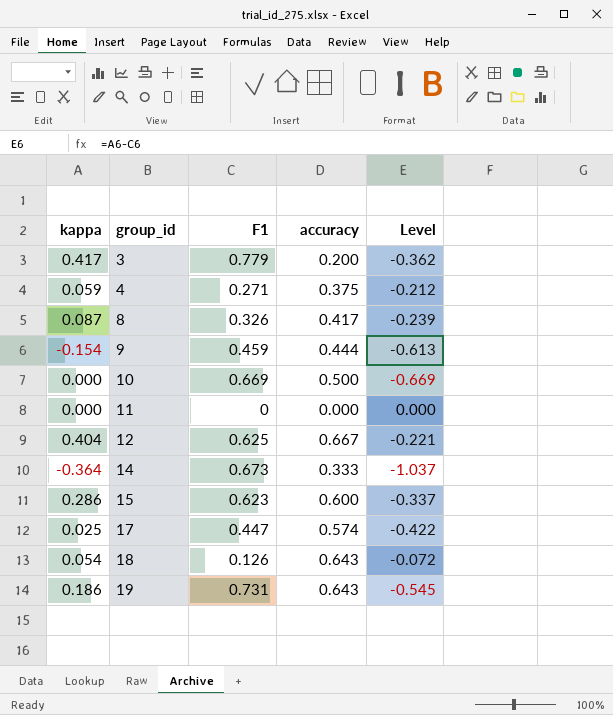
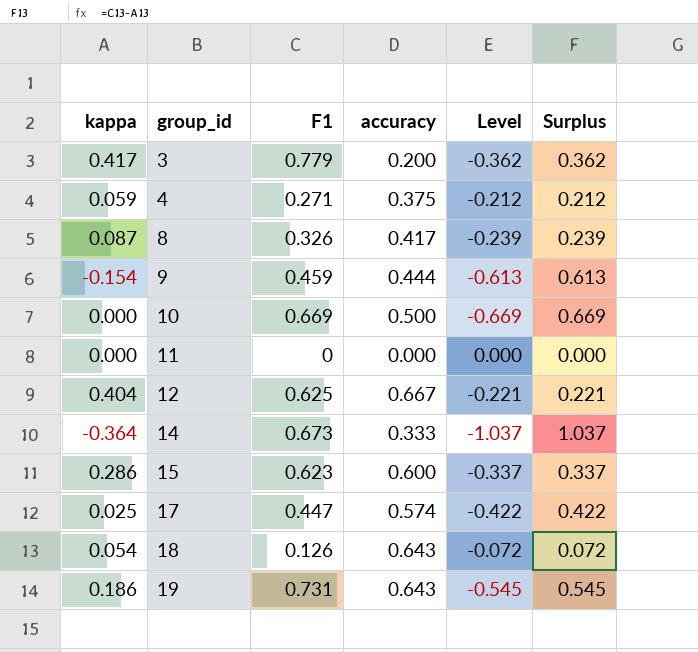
column Surplus | formula: none -> [F1] - [kappa]

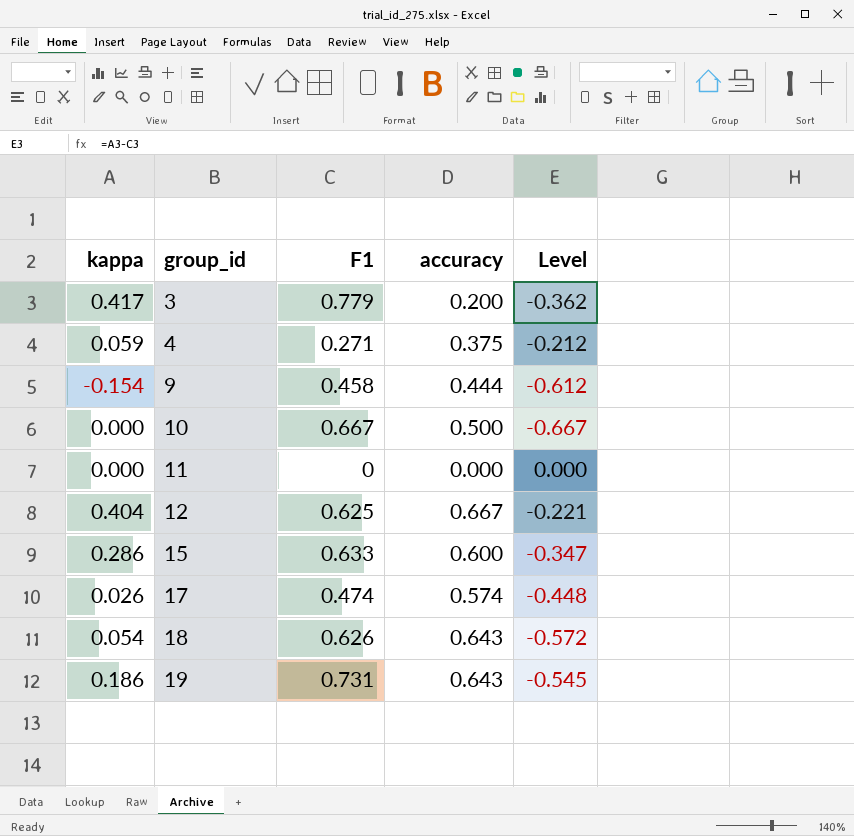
column Surplus | formula: [F1] - [kappa] -> none
row 8: 0.087 | 0.326 | 0.417 | -0.239 | 0.239 -> none
row 14: -0.364 | 0.673 | 0.333 | -1.037 | 1.037 -> none
9 | F1: 0.459 -> 0.458
9 | Level: -0.613 -> -0.612
10 | F1: 0.669 -> 0.667
10 | Level: -0.669 -> -0.667
15 | F1: 0.623 -> 0.633
15 | Level: -0.337 -> -0.347
17 | kappa: 0.025 -> 0.026
17 | F1: 0.447 -> 0.474
17 | Level: -0.422 -> -0.448
18 | F1: 0.126 -> 0.626
18 | Level: -0.072 -> -0.572

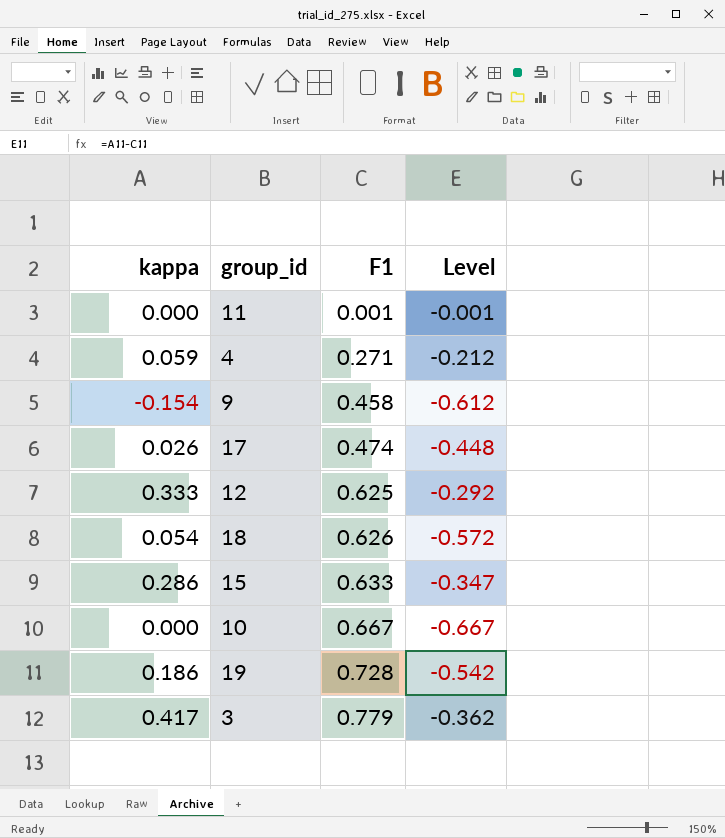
row order: group_id ascending -> F1 ascending
column accuracy | position: 4 -> none
11 | F1: 0 -> 0.001
11 | Level: 0.000 -> -0.001
12 | kappa: 0.404 -> 0.333
12 | Level: -0.221 -> -0.292
19 | F1: 0.731 -> 0.728
19 | Level: -0.545 -> -0.542

